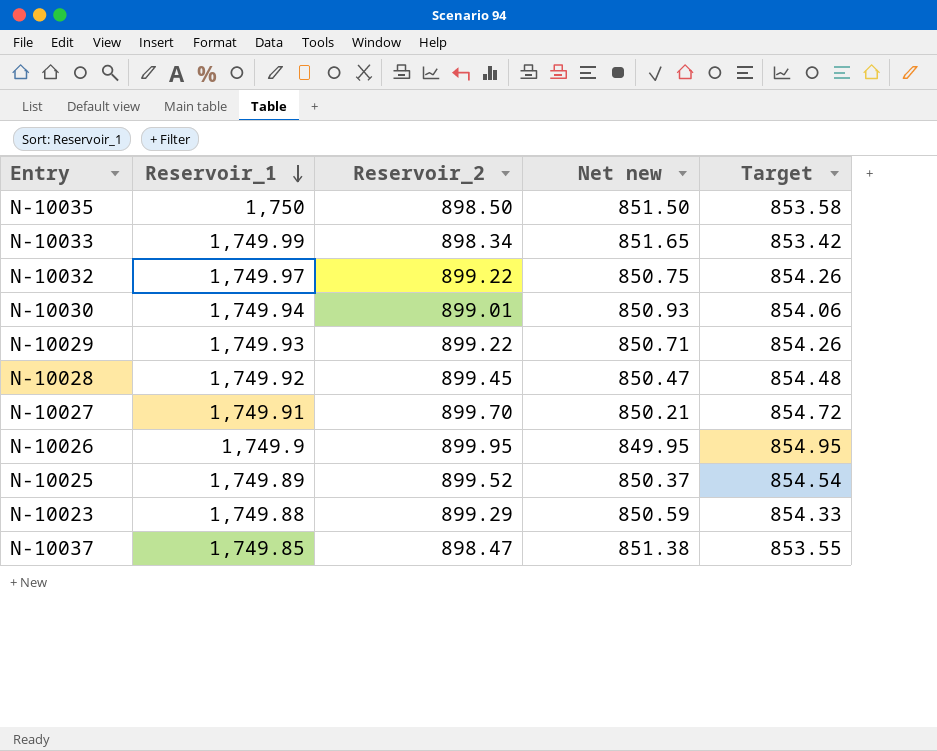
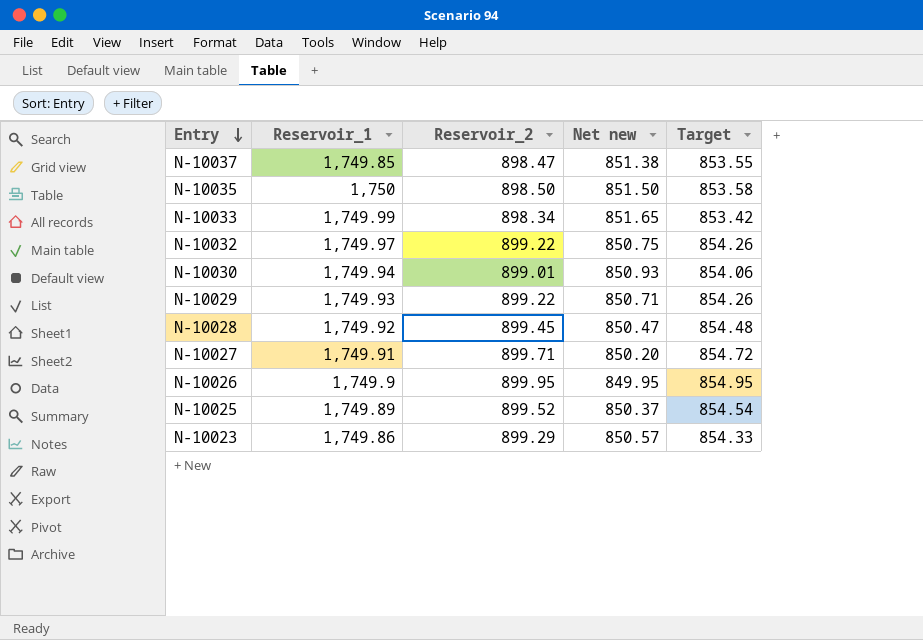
row order: Reservoir_1 descending -> Entry descending
N-10027 | Reservoir_2: 899.70 -> 899.71
N-10027 | Net new: 850.21 -> 850.20
N-10023 | Reservoir_1: 1,749.88 -> 1,749.86
N-10023 | Net new: 850.59 -> 850.57

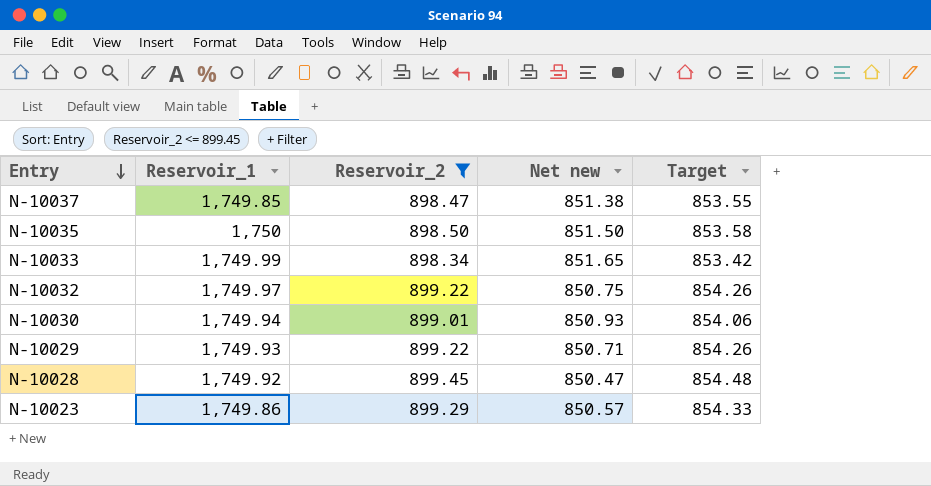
filter: none -> Reservoir_2 <= 899.45

